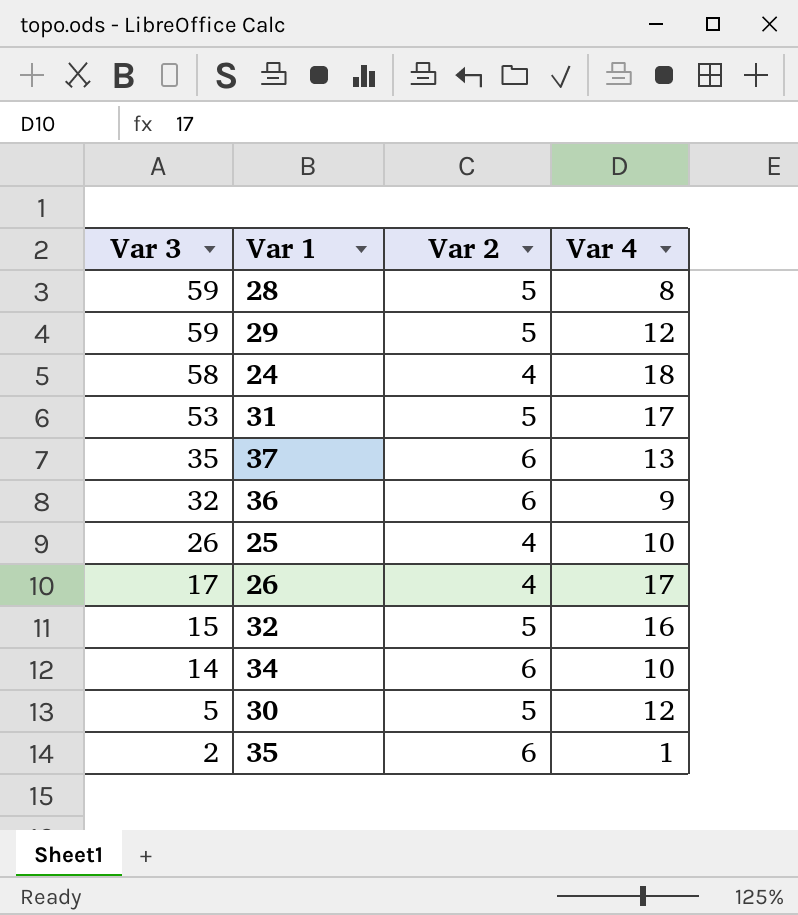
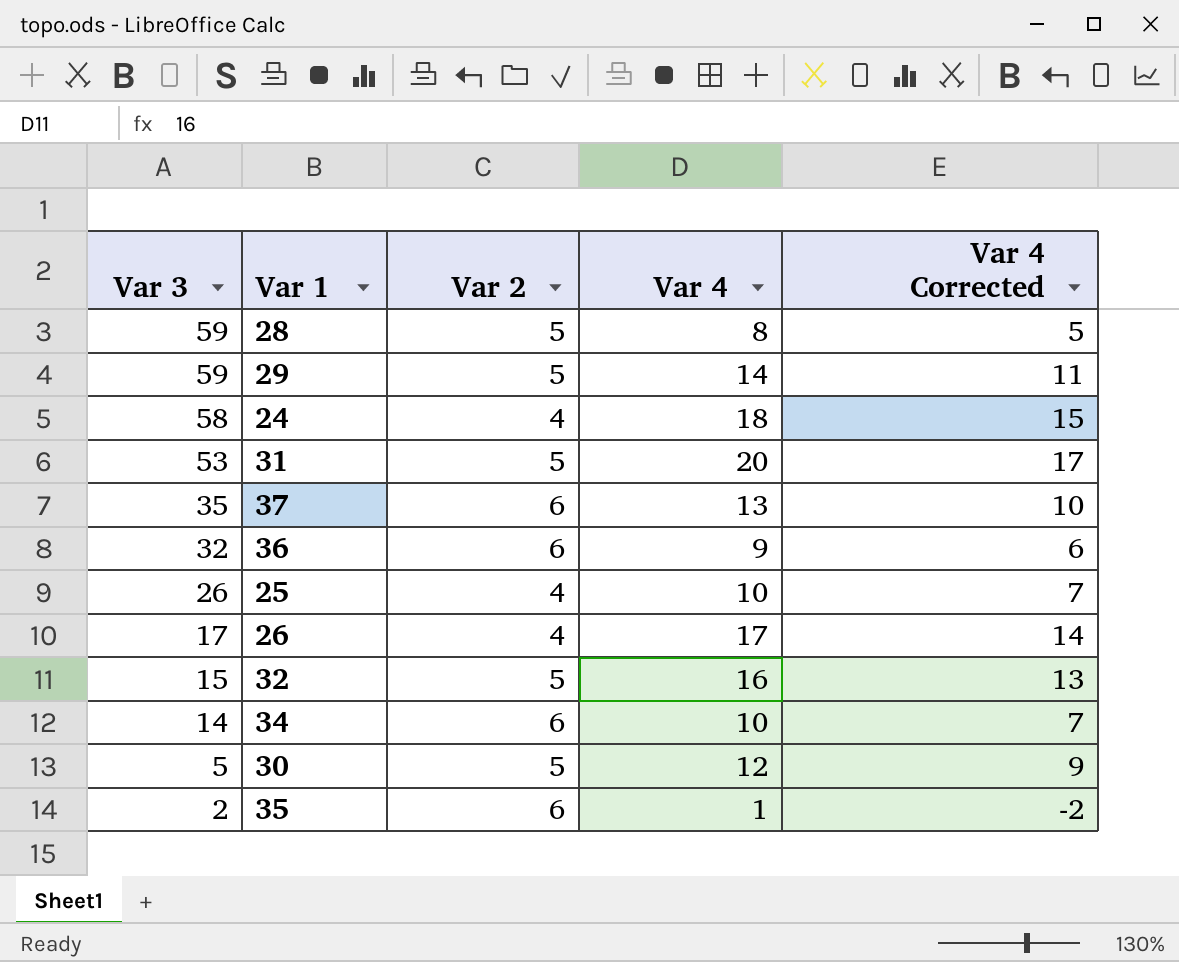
column Var 4 Corrected | formula: none -> [Var 4] - 3
29 | Var 4: 12 -> 14
31 | Var 4: 17 -> 20

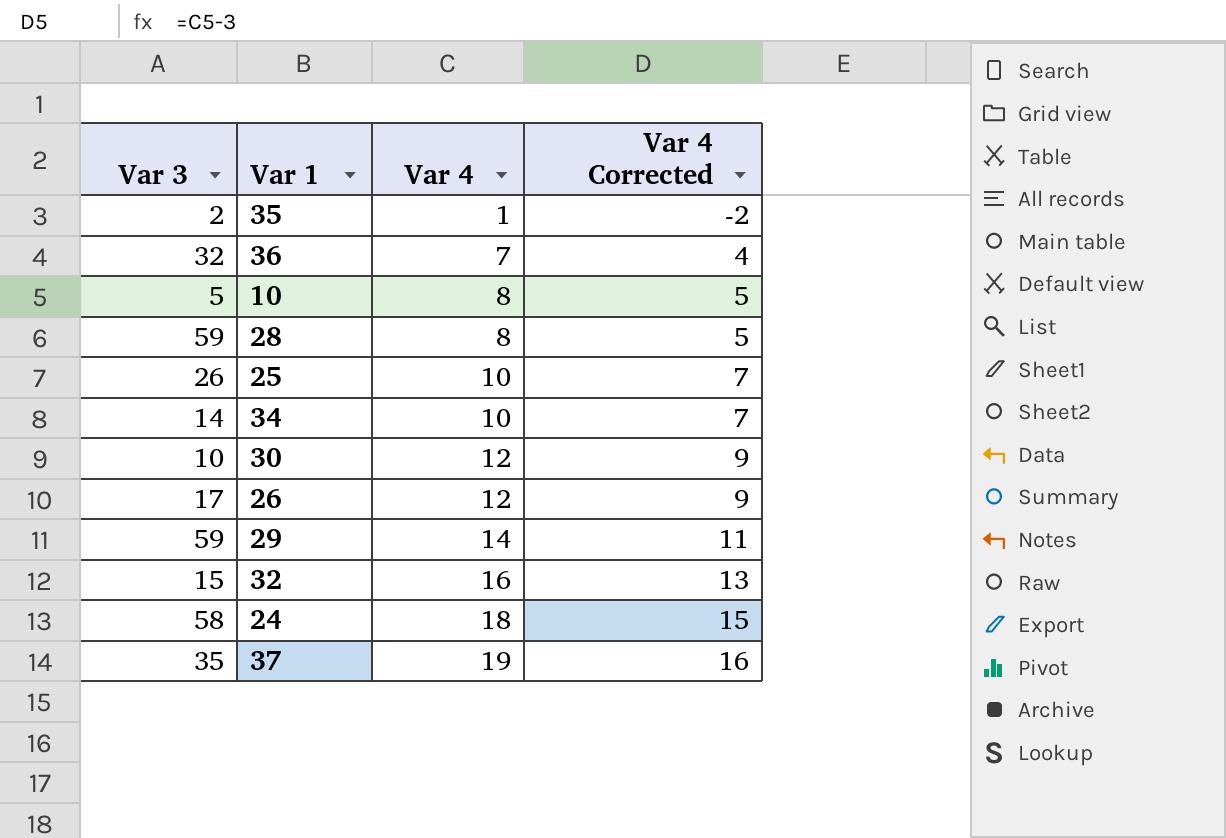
row order: Var 3 descending -> Var 4 ascending
column Var 2 | position: 3 -> none
row 31: 53 | 5 | 20 | 17 -> none
36 | Var 4: 9 -> 7
36 | Var 4 Corrected: 6 -> 4
row 10: none -> 5 | 8 | 5
30 | Var 3: 5 -> 10
26 | Var 4: 17 -> 12
26 | Var 4 Corrected: 14 -> 9
37 | Var 4: 13 -> 19
37 | Var 4 Corrected: 10 -> 16

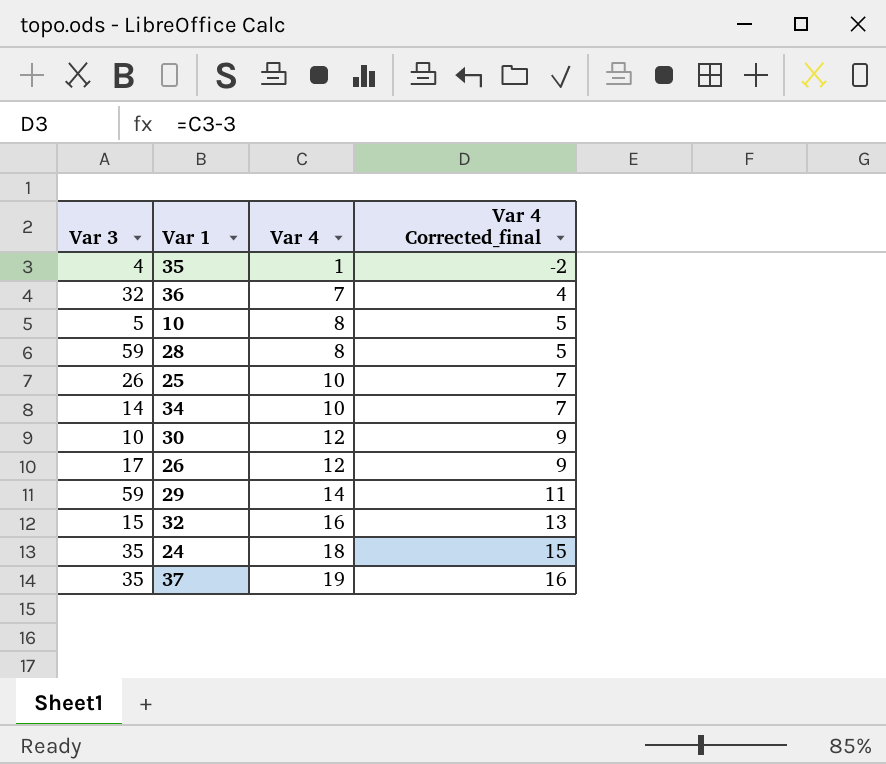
column name: Var 4 Corrected -> Var 4 Corrected_final
35 | Var 3: 2 -> 4
24 | Var 3: 58 -> 35

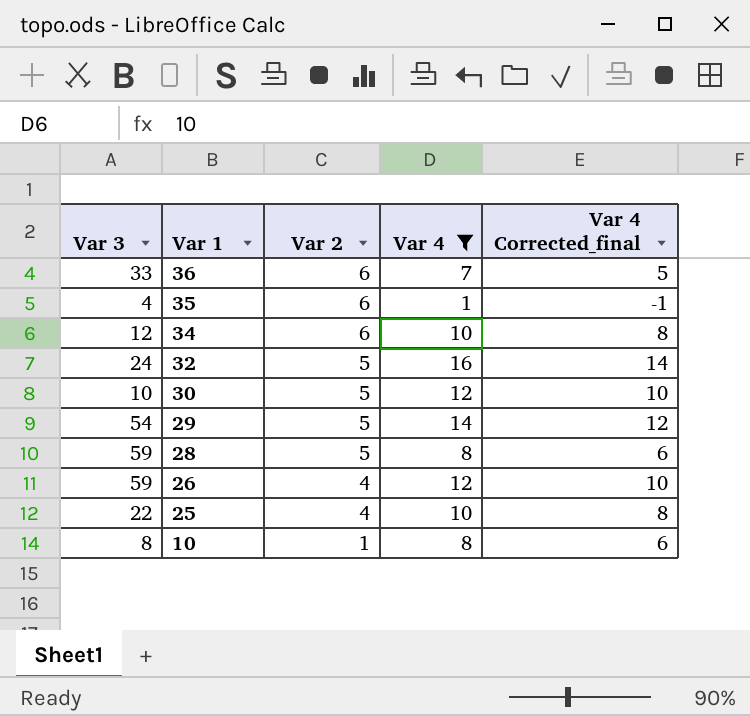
filter: none -> Var 4 <= 16
row order: Var 4 ascending -> Var 1 descending
column Var 2 | position: none -> 3
column Var 4 Corrected_final | formula: [Var 4] - 3 -> [Var 4] - 2
36 | Var 3: 32 -> 33
34 | Var 3: 14 -> 12
32 | Var 3: 15 -> 24
29 | Var 3: 59 -> 54
26 | Var 3: 17 -> 59
25 | Var 3: 26 -> 22
10 | Var 3: 5 -> 8

